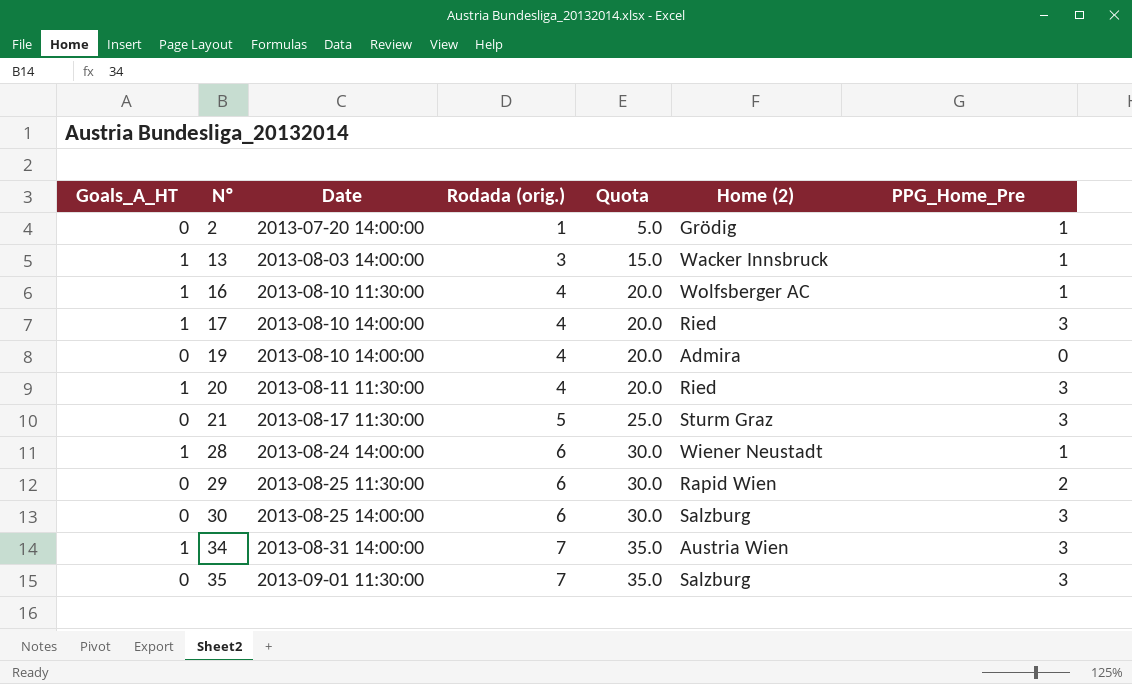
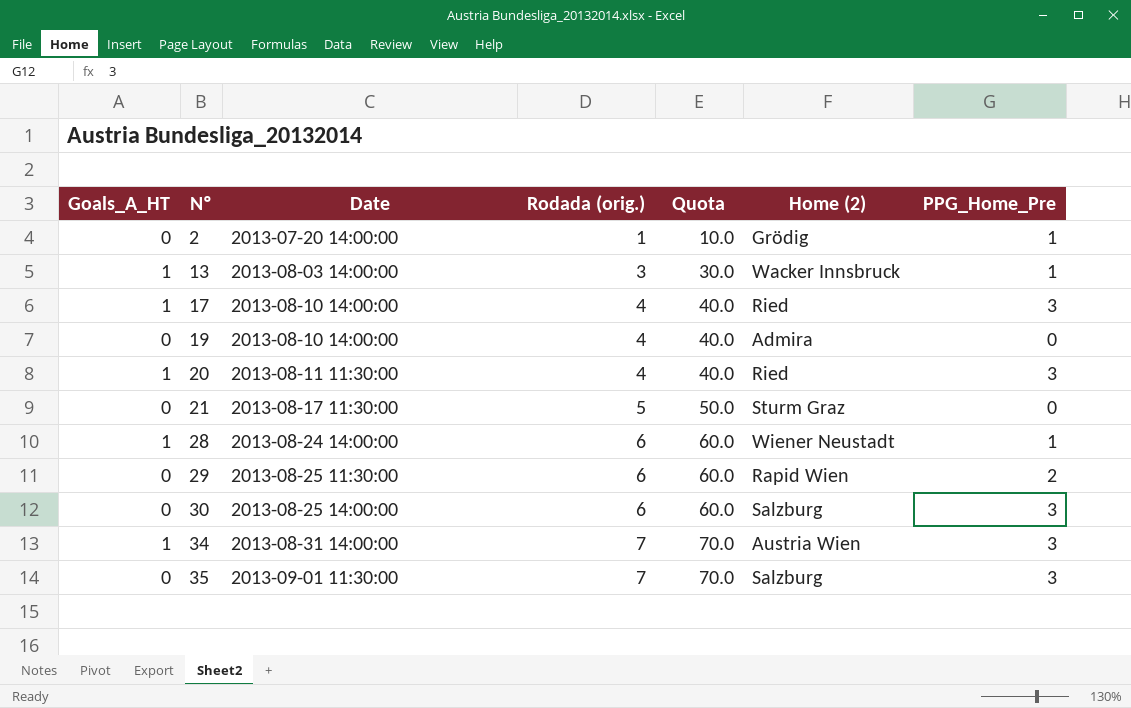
column Quota | formula: [Rodada (orig.)] * 5 -> [Rodada (orig.)] * 10
row 16: 1 | 2013-08-10 11:30:00 | 4 | 20.0 | Wolfsberger AC | 1 -> none
21 | PPG_Home_Pre: 3 -> 0

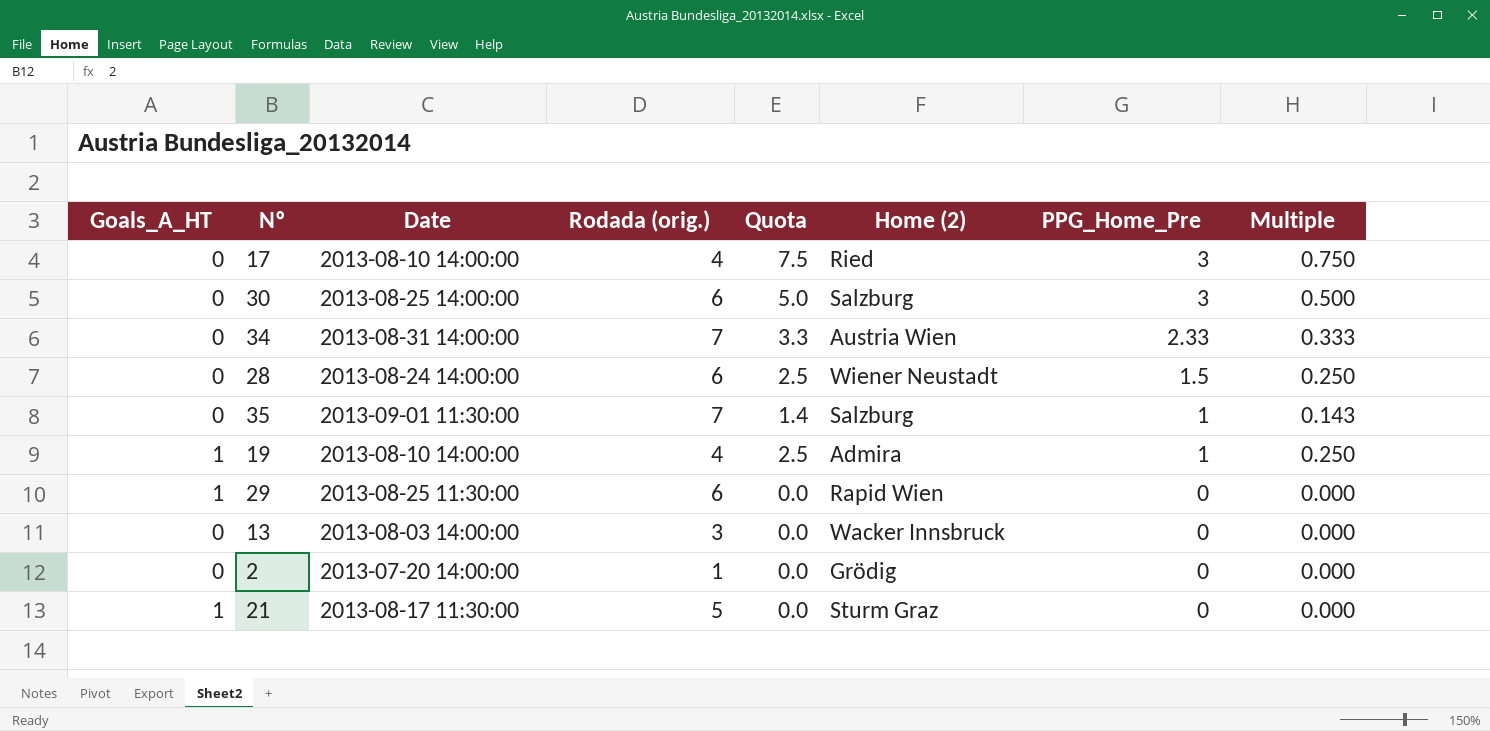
row order: Nº ascending -> PPG_Home_Pre descending
column Quota | formula: [Rodada (orig.)] * 10 -> [Multiple] * 10
column Multiple | formula: none -> [PPG_Home_Pre] / [Rodada (orig.)]
row 20: 1 | 2013-08-11 11:30:00 | 4 | 40.0 | Ried | 3 -> none
17 | Goals_A_HT: 1 -> 0
34 | Goals_A_HT: 1 -> 0
34 | PPG_Home_Pre: 3 -> 2.33
28 | Goals_A_HT: 1 -> 0
28 | PPG_Home_Pre: 1 -> 1.5
35 | PPG_Home_Pre: 3 -> 1
19 | Goals_A_HT: 0 -> 1
19 | PPG_Home_Pre: 0 -> 1
29 | Goals_A_HT: 0 -> 1
29 | PPG_Home_Pre: 2 -> 0
13 | Goals_A_HT: 1 -> 0
13 | PPG_Home_Pre: 1 -> 0
2 | PPG_Home_Pre: 1 -> 0
21 | Goals_A_HT: 0 -> 1

